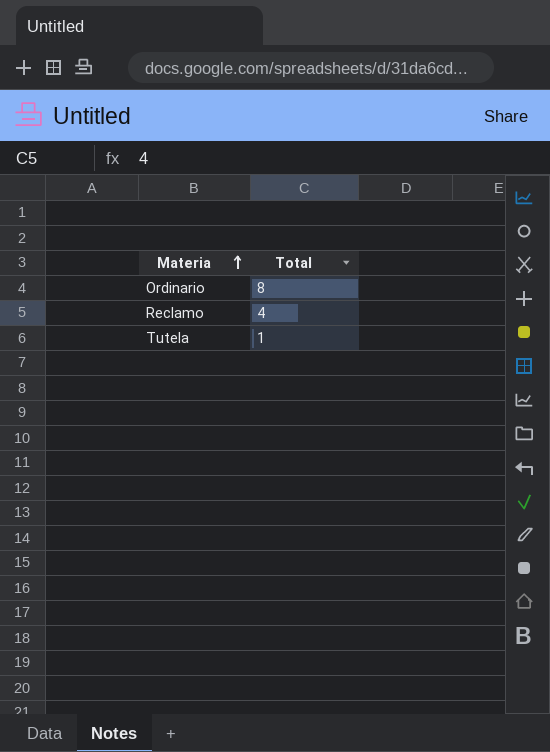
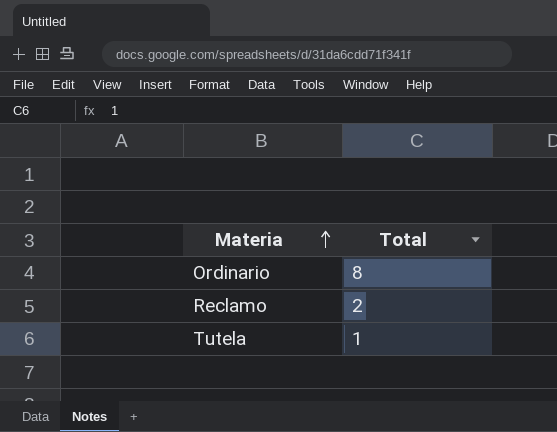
Reclamo | Total: 4 -> 2

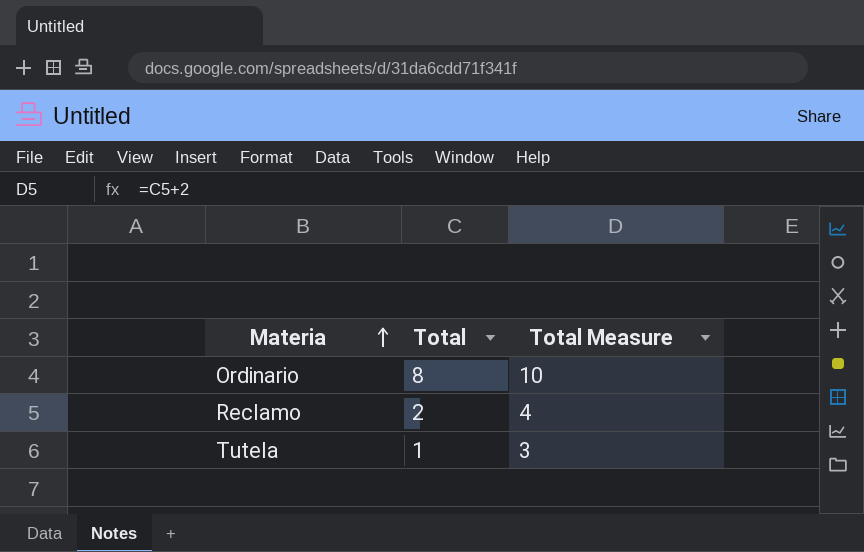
column Total Measure | formula: none -> [Total] + 2

